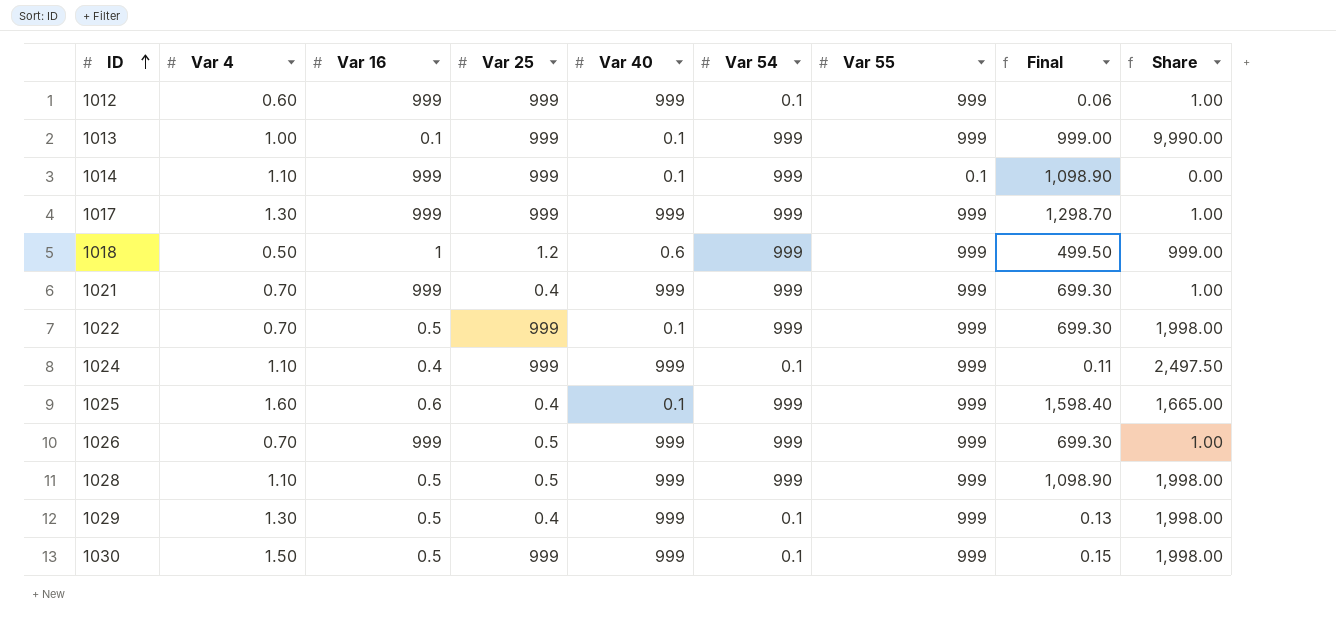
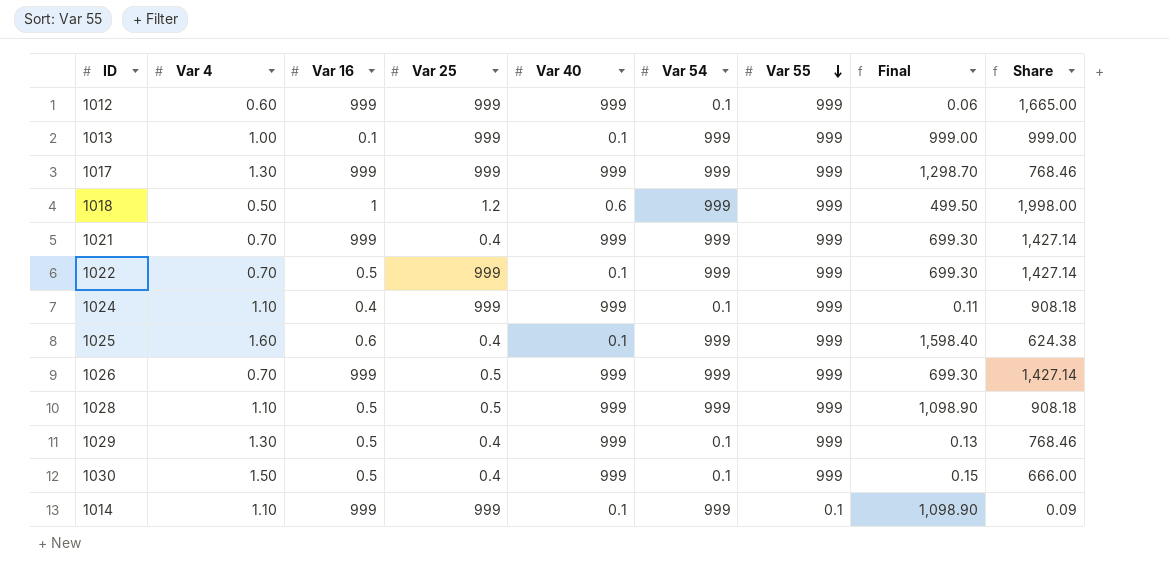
row order: ID ascending -> Var 55 descending
column Share | formula: [Var 55] / [Var 16] -> [Var 55] / [Var 4]
1030 | Var 25: 999 -> 0.4

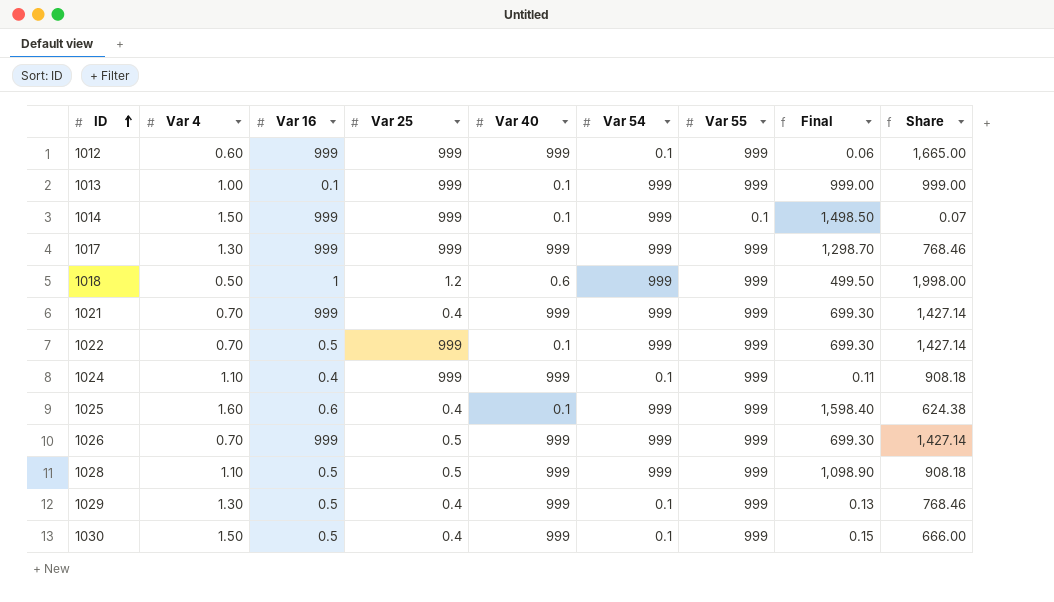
row order: Var 55 descending -> ID ascending
1014 | Var 4: 1.10 -> 1.50
1014 | Final: 1,098.90 -> 1,498.50
1014 | Share: 0.09 -> 0.07

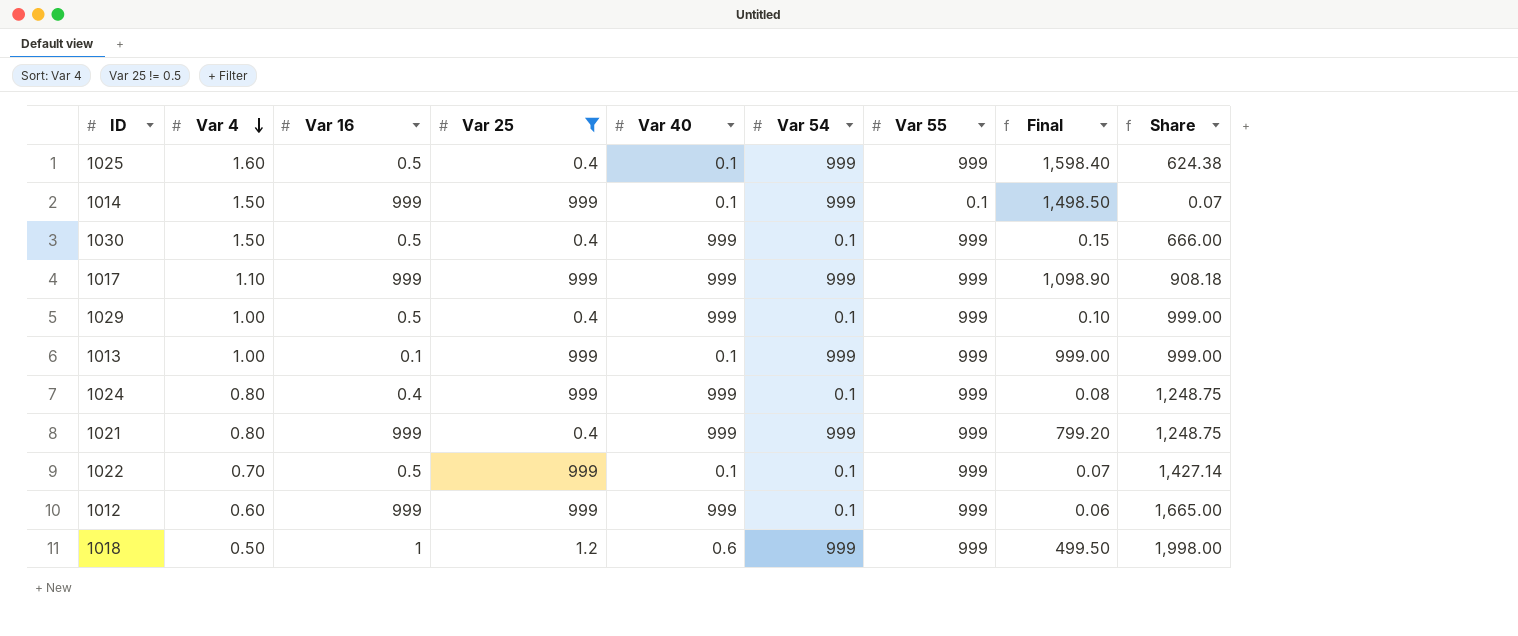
filter: none -> Var 25 != 0.5
row order: ID ascending -> Var 4 descending
1025 | Var 16: 0.6 -> 0.5
1017 | Var 4: 1.30 -> 1.10
1017 | Final: 1,298.70 -> 1,098.90
1017 | Share: 768.46 -> 908.18
1029 | Var 4: 1.30 -> 1.00
1029 | Final: 0.13 -> 0.10
1029 | Share: 768.46 -> 999.00
1024 | Var 4: 1.10 -> 0.80
1024 | Final: 0.11 -> 0.08
1024 | Share: 908.18 -> 1,248.75
1021 | Var 4: 0.70 -> 0.80
1021 | Final: 699.30 -> 799.20
1021 | Share: 1,427.14 -> 1,248.75
1022 | Var 54: 999 -> 0.1
1022 | Final: 699.30 -> 0.07

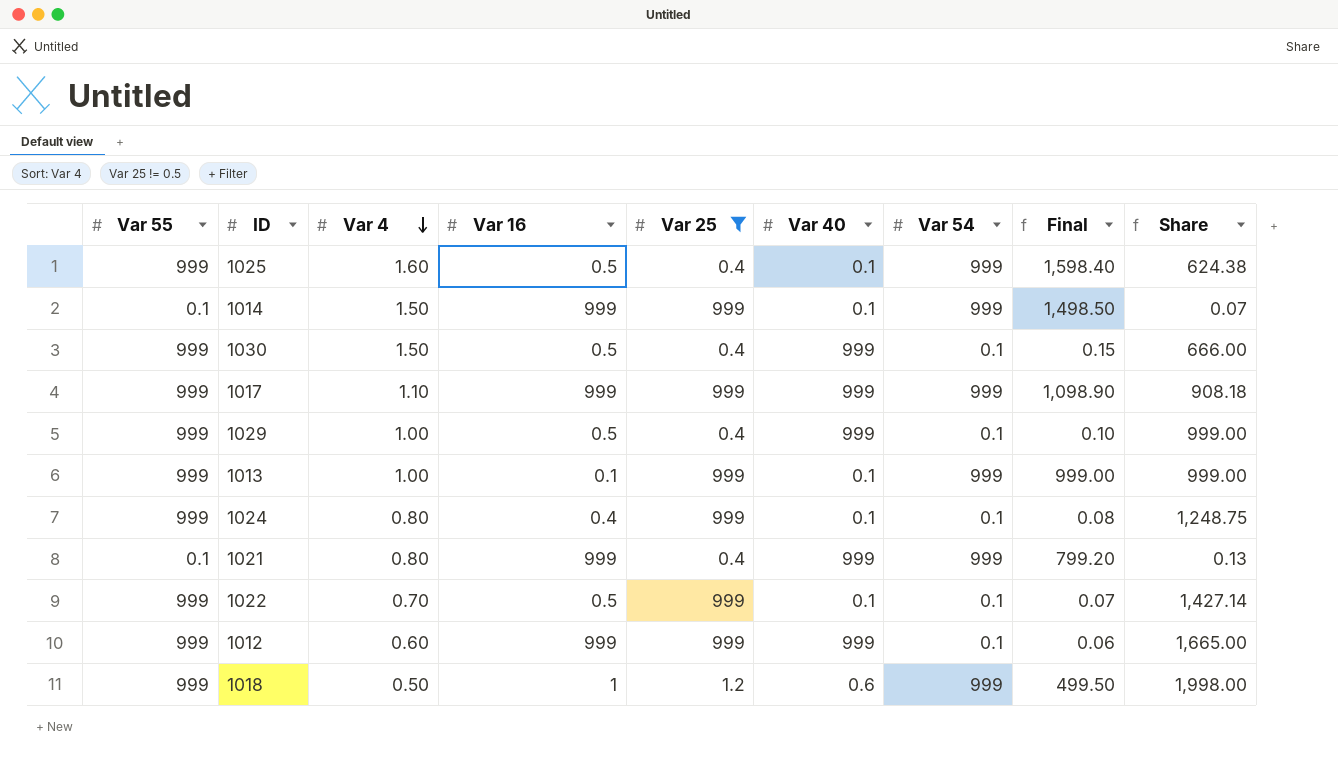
column Var 55 | position: 7 -> 1
1024 | Var 40: 999 -> 0.1
1021 | Var 55: 999 -> 0.1
1021 | Share: 1,248.75 -> 0.13

